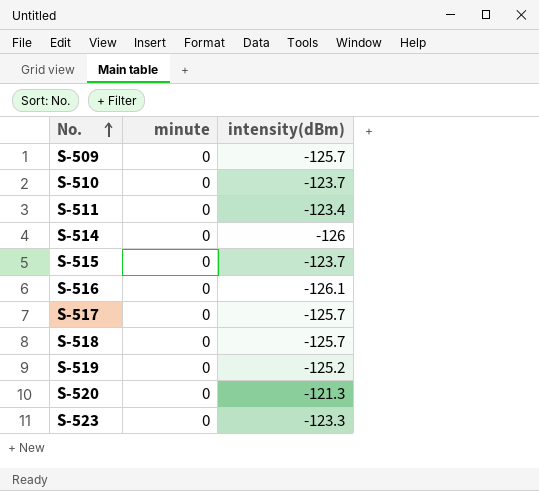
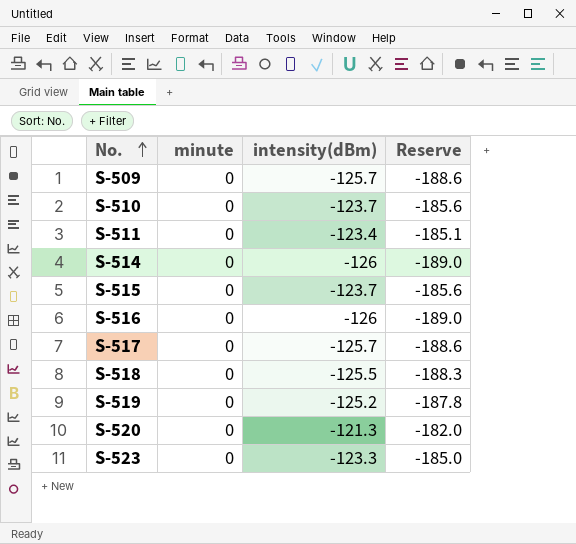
column Reserve | formula: none -> [intensity(dBm)] * 1.5
S-516 | intensity(dBm): -126.1 -> -126
S-518 | intensity(dBm): -125.7 -> -125.5

